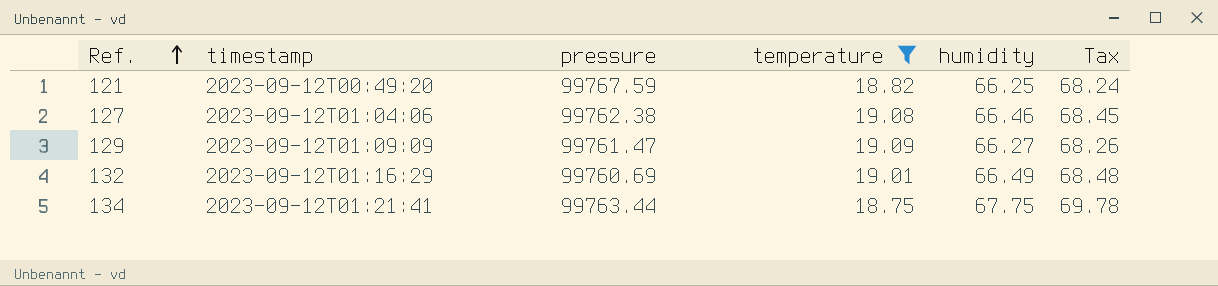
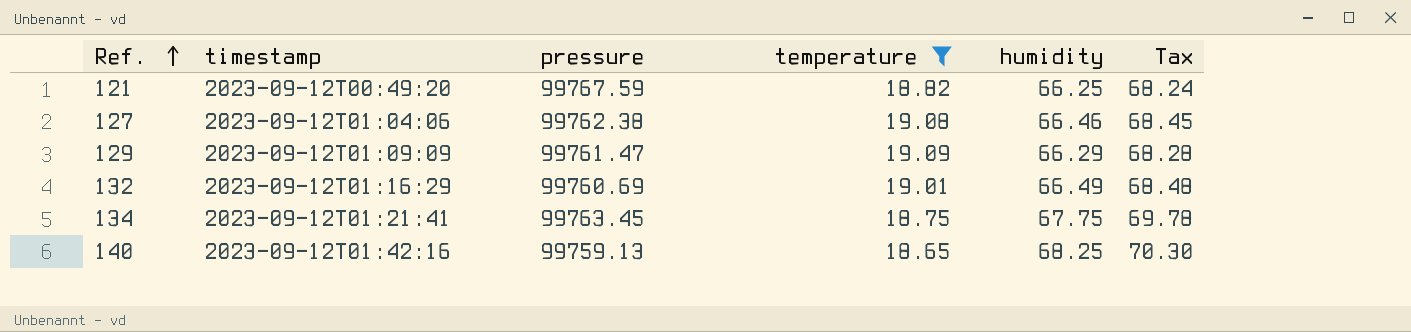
129 | humidity: 66.27 -> 66.29
129 | Tax: 68.26 -> 68.28
134 | pressure: 99763.44 -> 99763.45
row 140: none -> 2023-09-12T01:42:16 | 99759.13 | 18.65 | 68.25 | 70.30

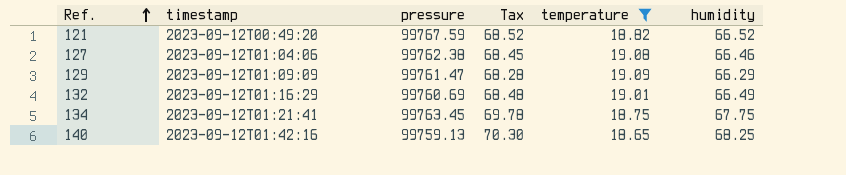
column Tax | position: 6 -> 4
121 | Tax: 68.24 -> 68.52
121 | humidity: 66.25 -> 66.52

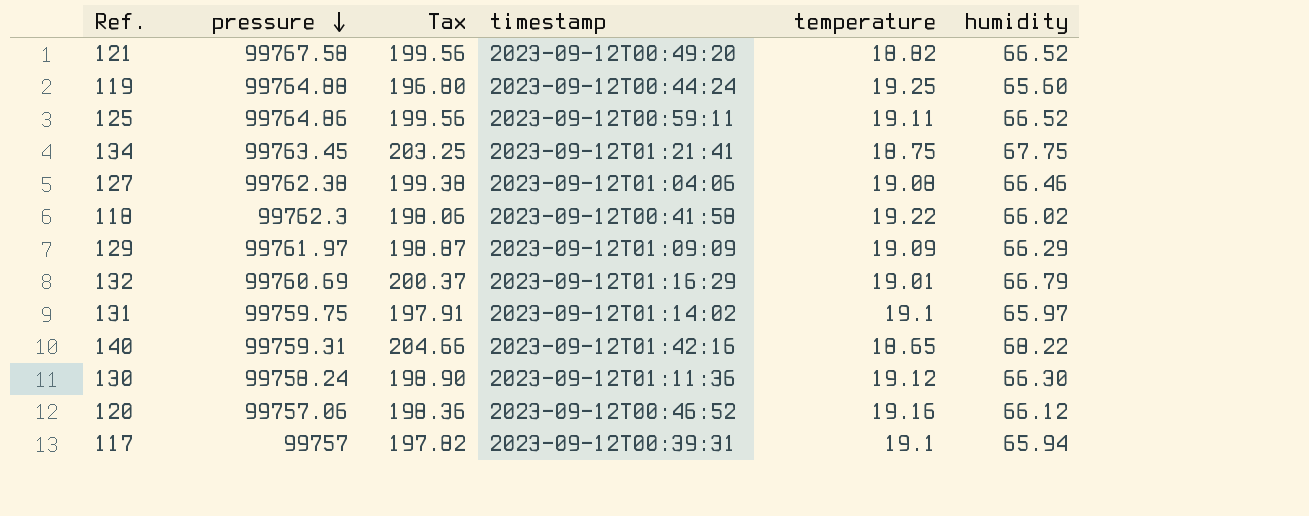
filter: temperature <= 19.09 -> none
row order: Ref. ascending -> pressure descending
column Tax | formula: [humidity] * 1.03 -> [humidity] * 3
column timestamp | position: 2 -> 4
121 | pressure: 99767.59 -> 99767.58
129 | pressure: 99761.47 -> 99761.97
132 | humidity: 66.49 -> 66.79
140 | pressure: 99759.13 -> 99759.31
140 | humidity: 68.25 -> 68.22

